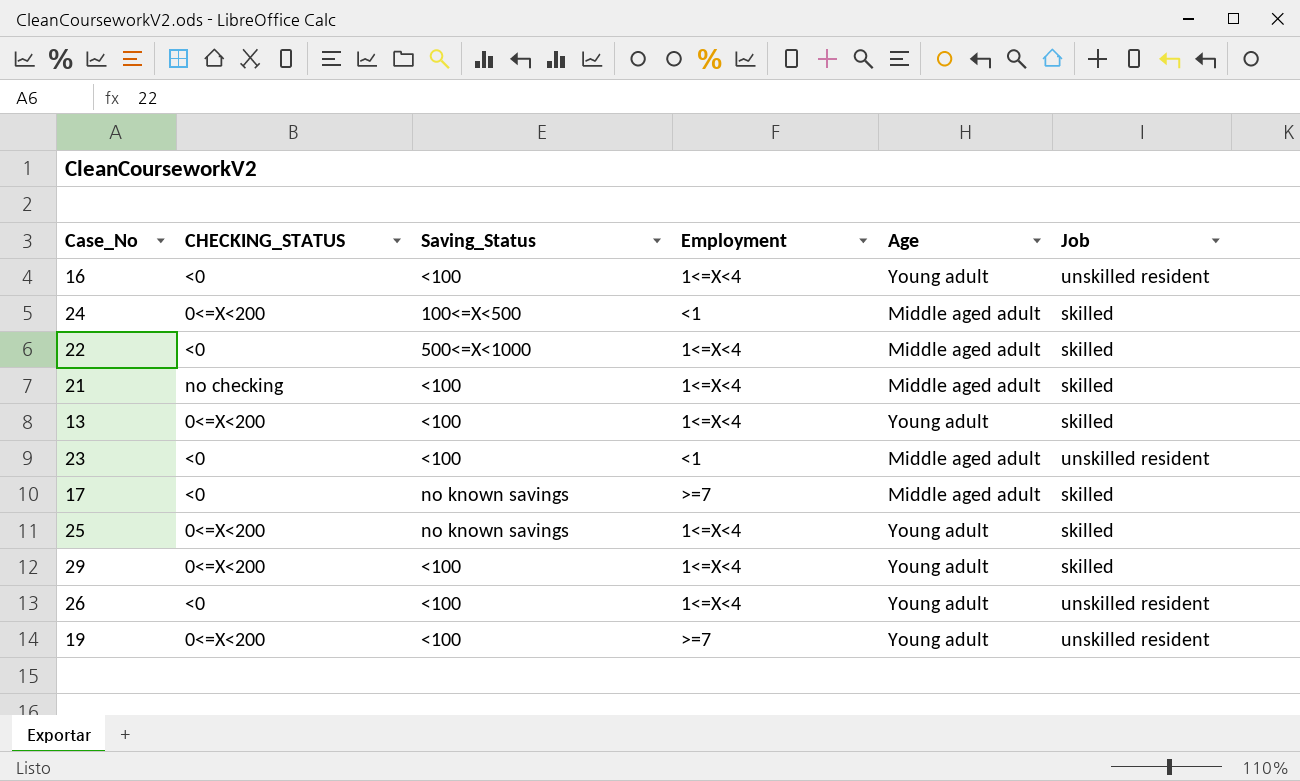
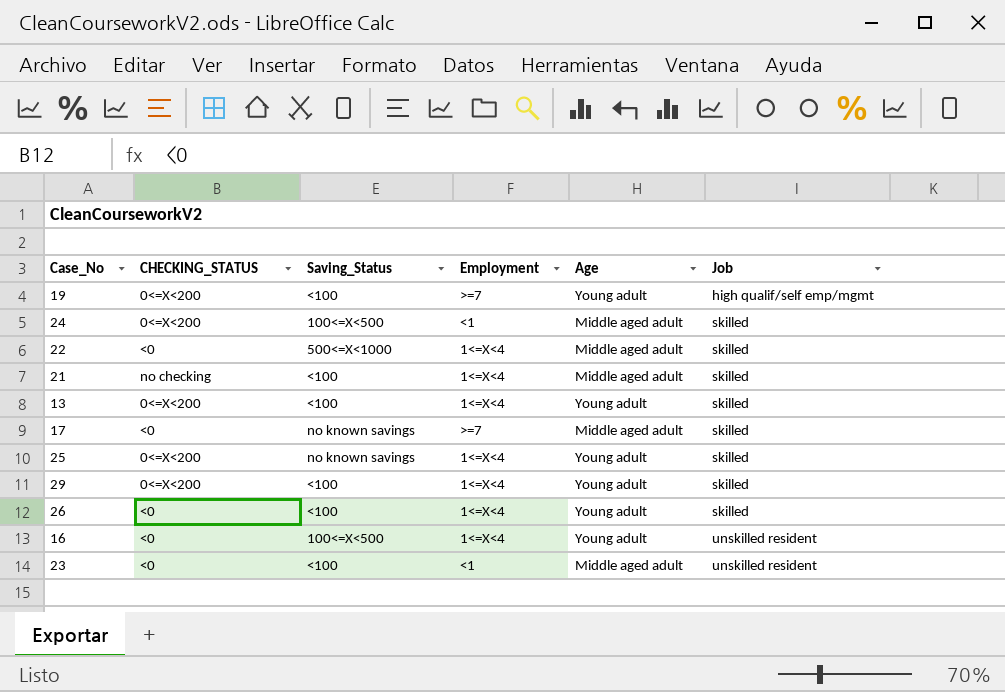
row order: none -> Job ascending
19 | Job: unskilled resident -> high qualif/self emp/mgmt
26 | Job: unskilled resident -> skilled
16 | Saving_Status: <100 -> 100<=X<500

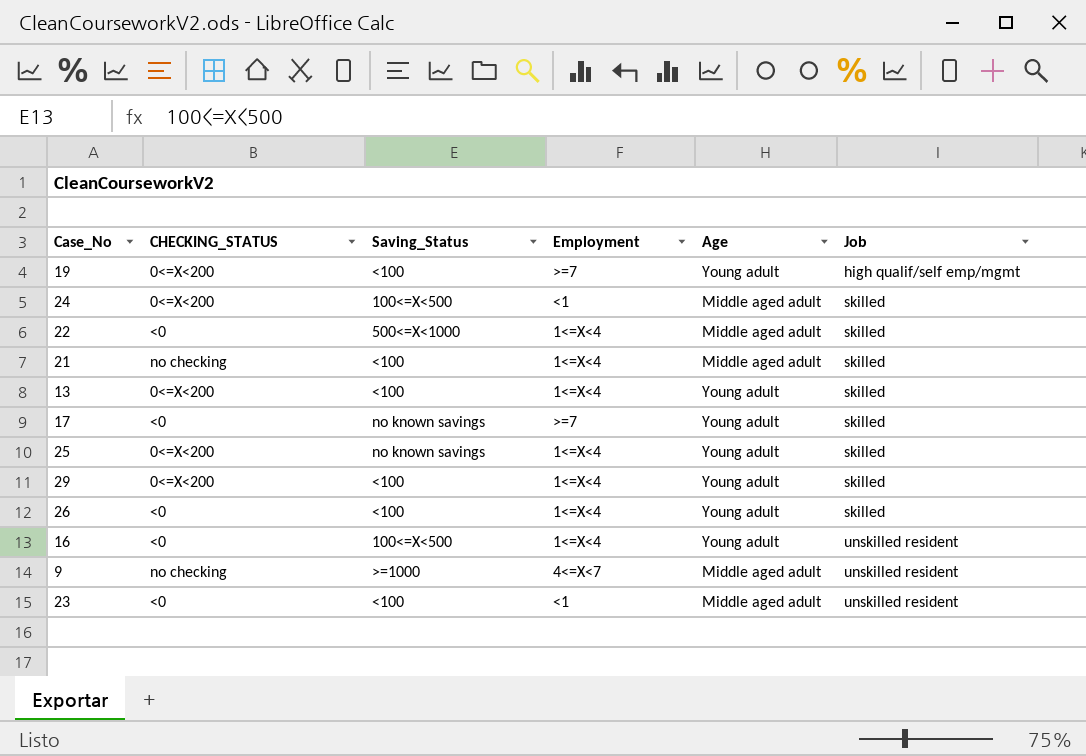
17 | Age: Middle aged adult -> Young adult
row 9: none -> no checking | >=1000 | 4<=X<7 | Middle aged adult | unskilled resident

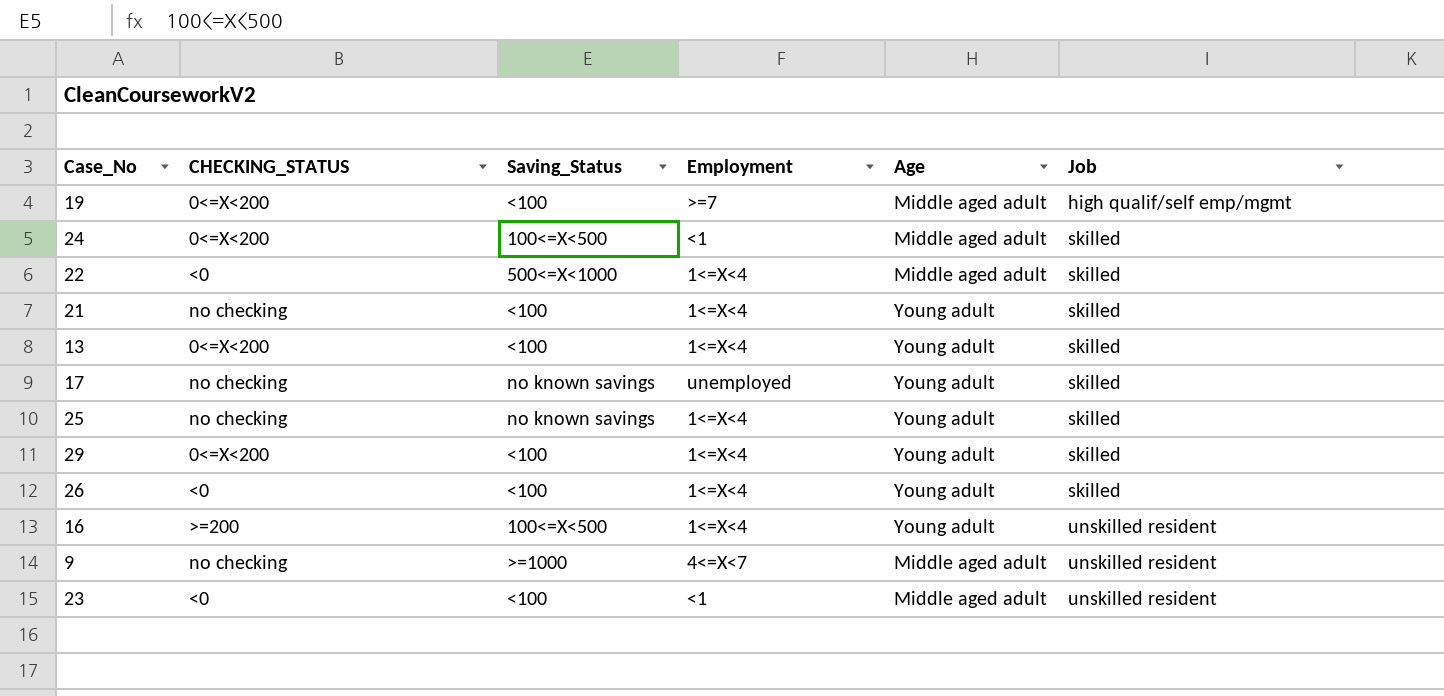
19 | Age: Young adult -> Middle aged adult
21 | Age: Middle aged adult -> Young adult
17 | CHECKING_STATUS: <0 -> no checking
17 | Employment: >=7 -> unemployed
25 | CHECKING_STATUS: 0<=X<200 -> no checking
16 | CHECKING_STATUS: <0 -> >=200

